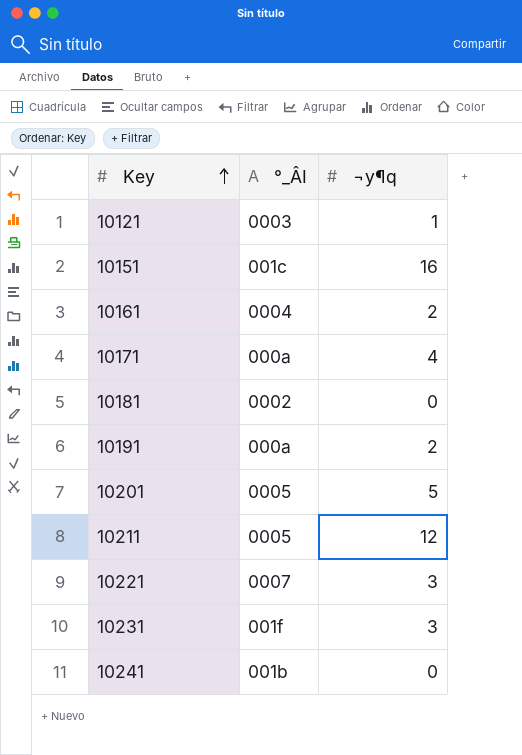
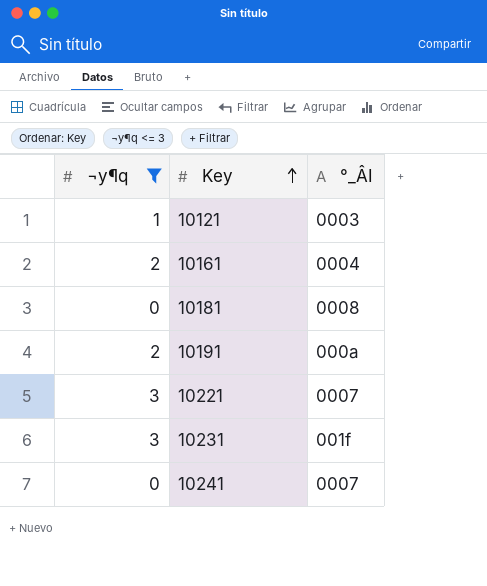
filter: none -> ¬y¶q <= 3
column ¬y¶q | position: 3 -> 1
10181 | °_ÂI: 0002 -> 0008
10241 | °_ÂI: 001b -> 0007

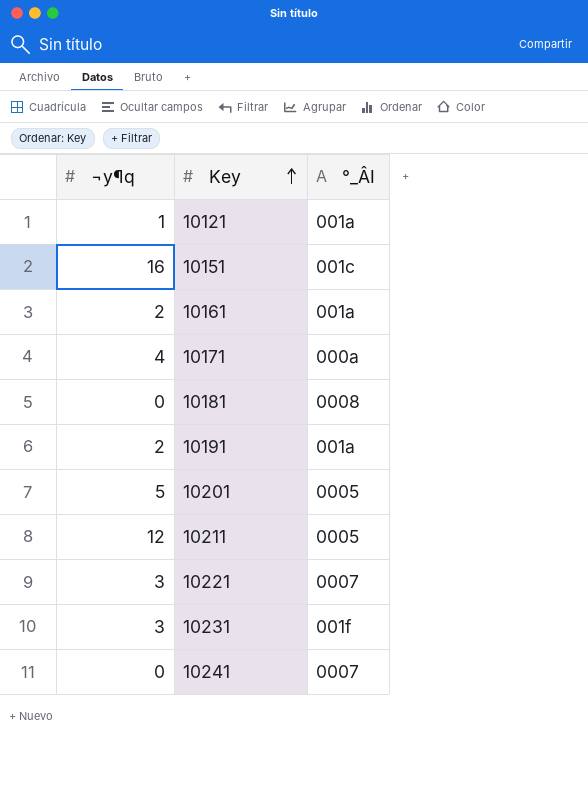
filter: ¬y¶q <= 3 -> none
10121 | °_ÂI: 0003 -> 001a
10161 | °_ÂI: 0004 -> 001a
10191 | °_ÂI: 000a -> 001a

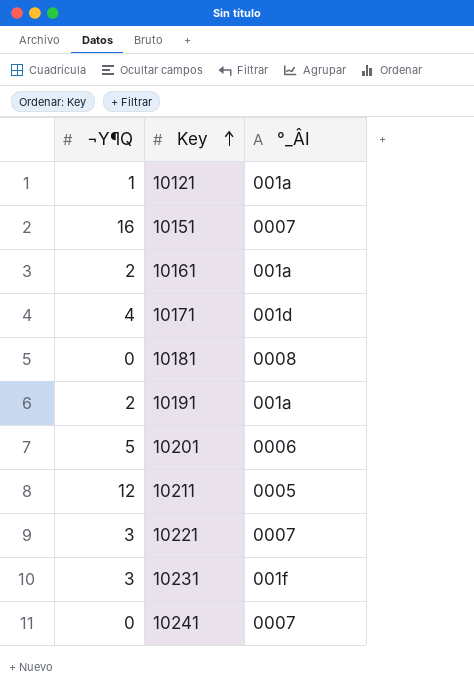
column name: ¬y¶q -> ¬Y¶Q
10151 | °_ÂI: 001c -> 0007
10171 | °_ÂI: 000a -> 001d
10201 | °_ÂI: 0005 -> 0006

